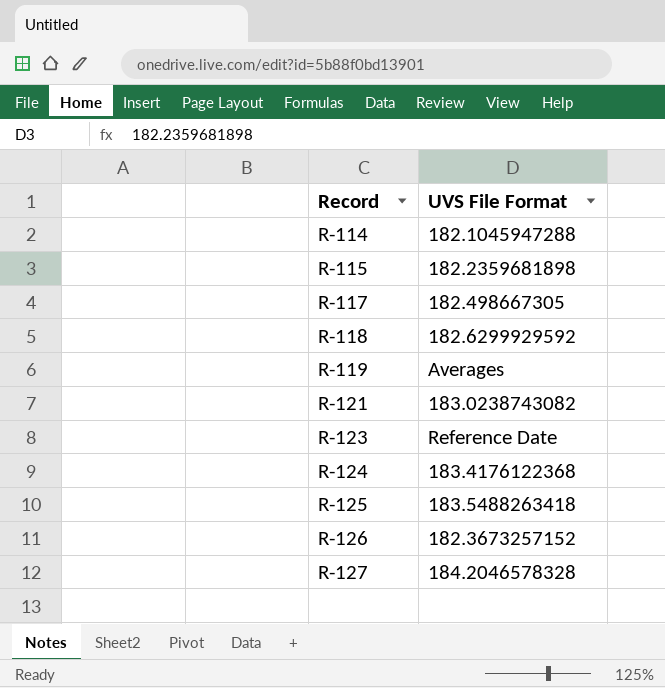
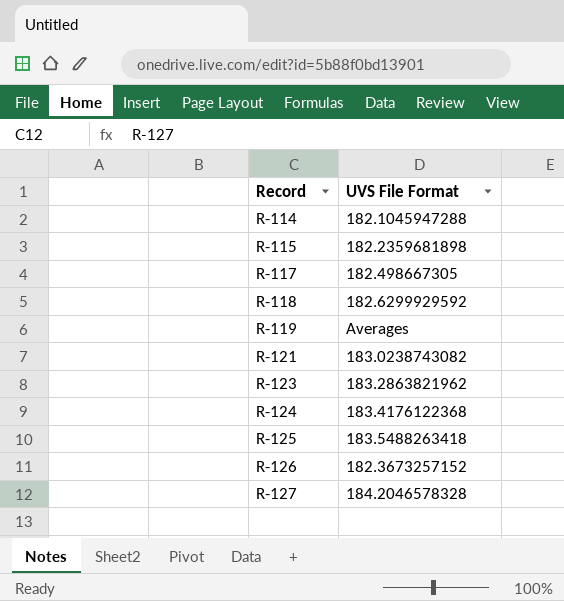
R-123 | UVS File Format: Reference Date -> 183.2863821962

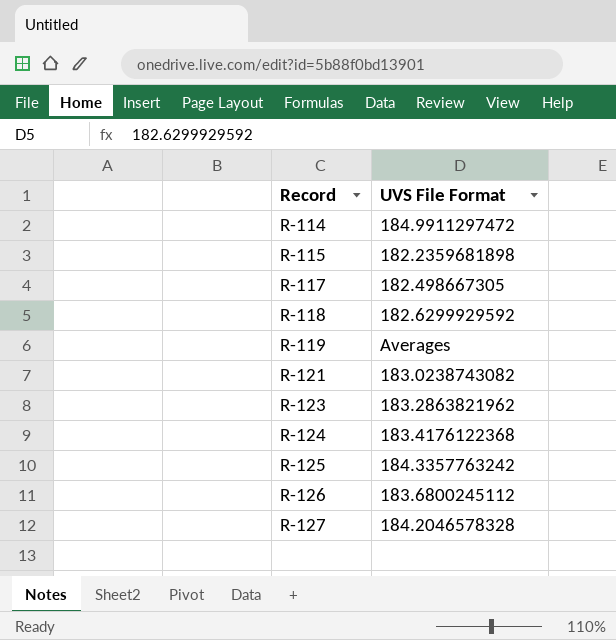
R-114 | UVS File Format: 182.1045947288 -> 184.9911297472
R-125 | UVS File Format: 183.5488263418 -> 184.3357763242
R-126 | UVS File Format: 182.3673257152 -> 183.6800245112

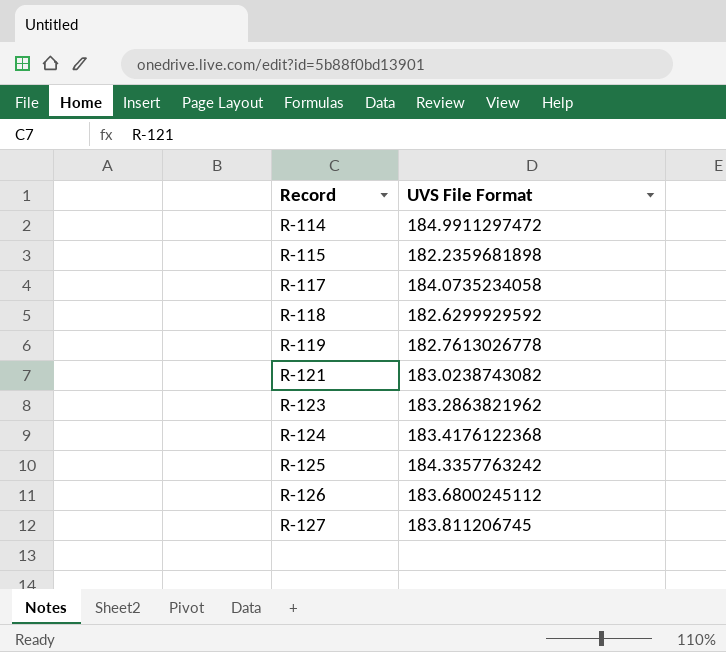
R-117 | UVS File Format: 182.498667305 -> 184.0735234058
R-119 | UVS File Format: Averages -> 182.7613026778
R-127 | UVS File Format: 184.2046578328 -> 183.811206745

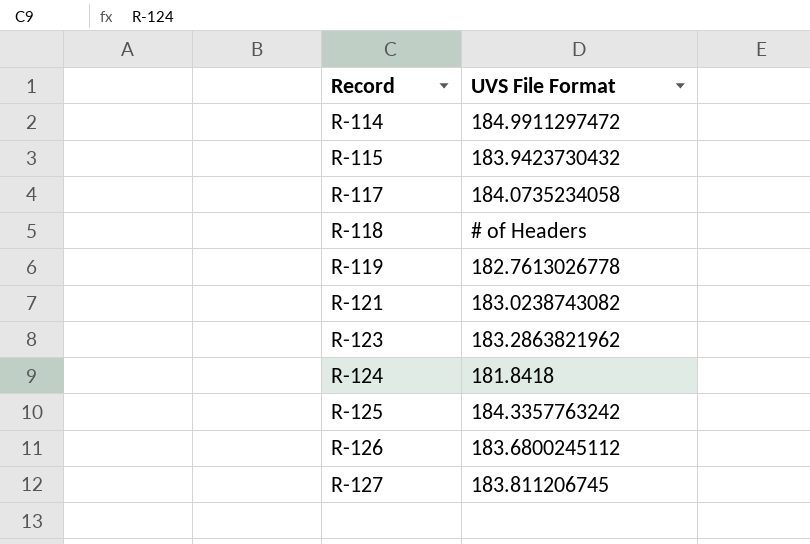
R-115 | UVS File Format: 182.2359681898 -> 183.9423730432
R-118 | UVS File Format: 182.6299929592 -> # of Headers
R-124 | UVS File Format: 183.4176122368 -> 181.8418

